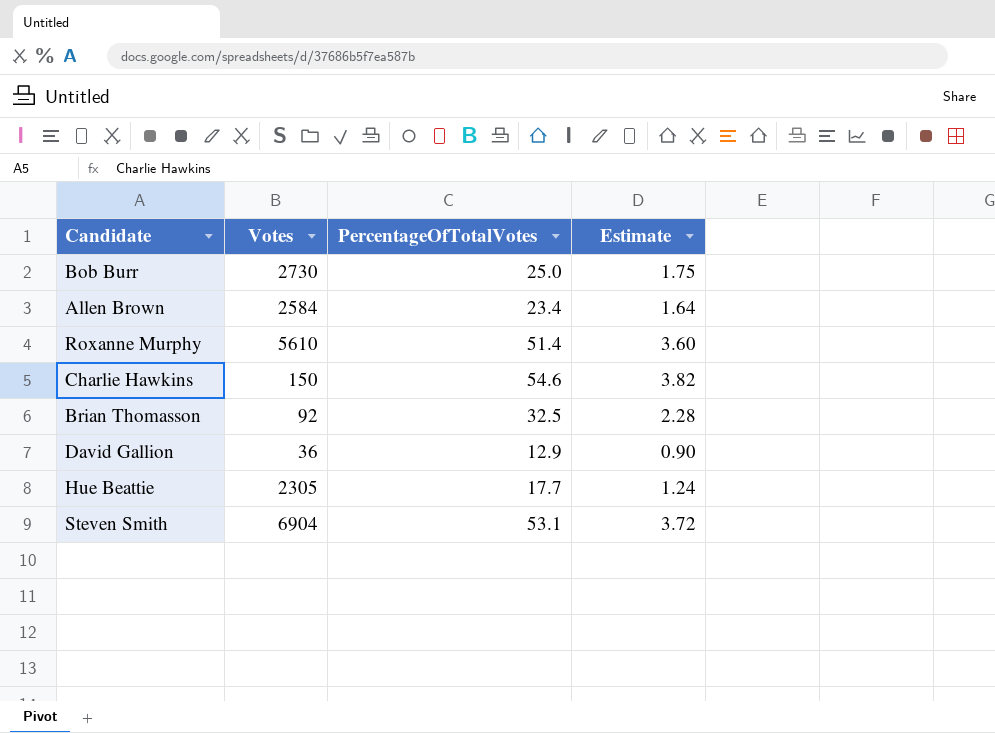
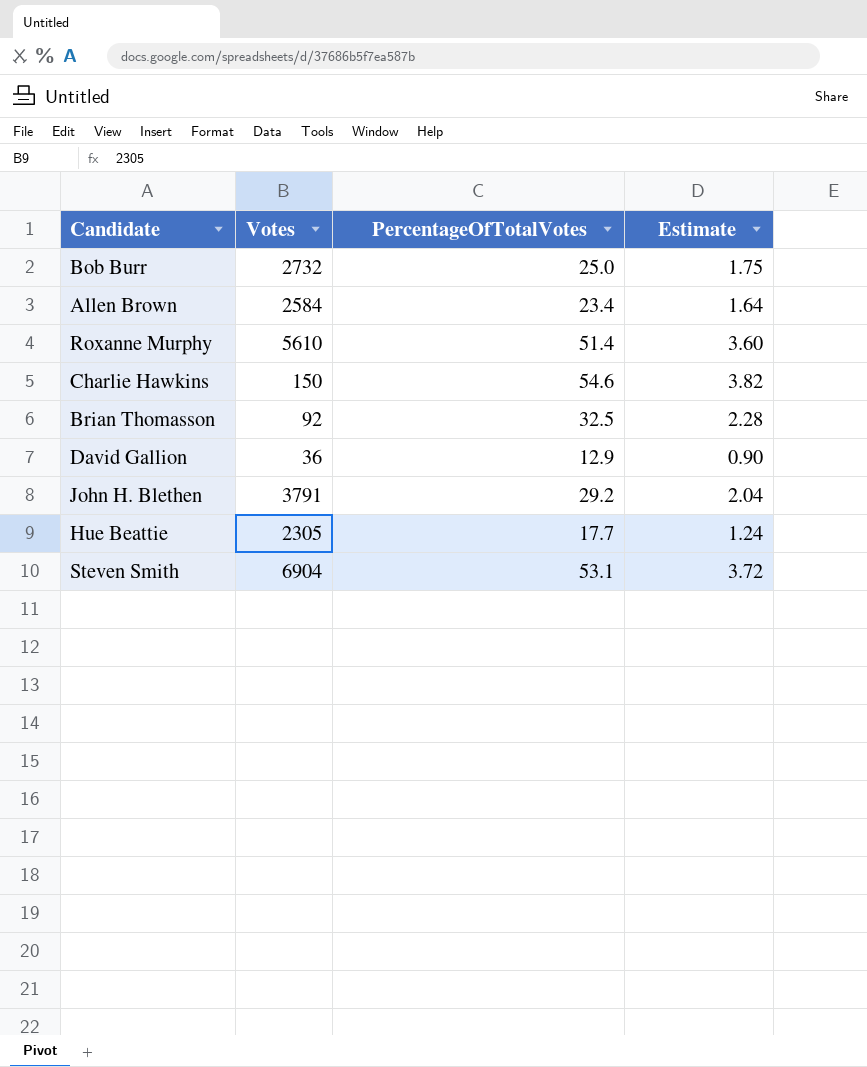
Bob Burr | Votes: 2730 -> 2732
row John H. Blethen: none -> 3791 | 29.2 | 2.04

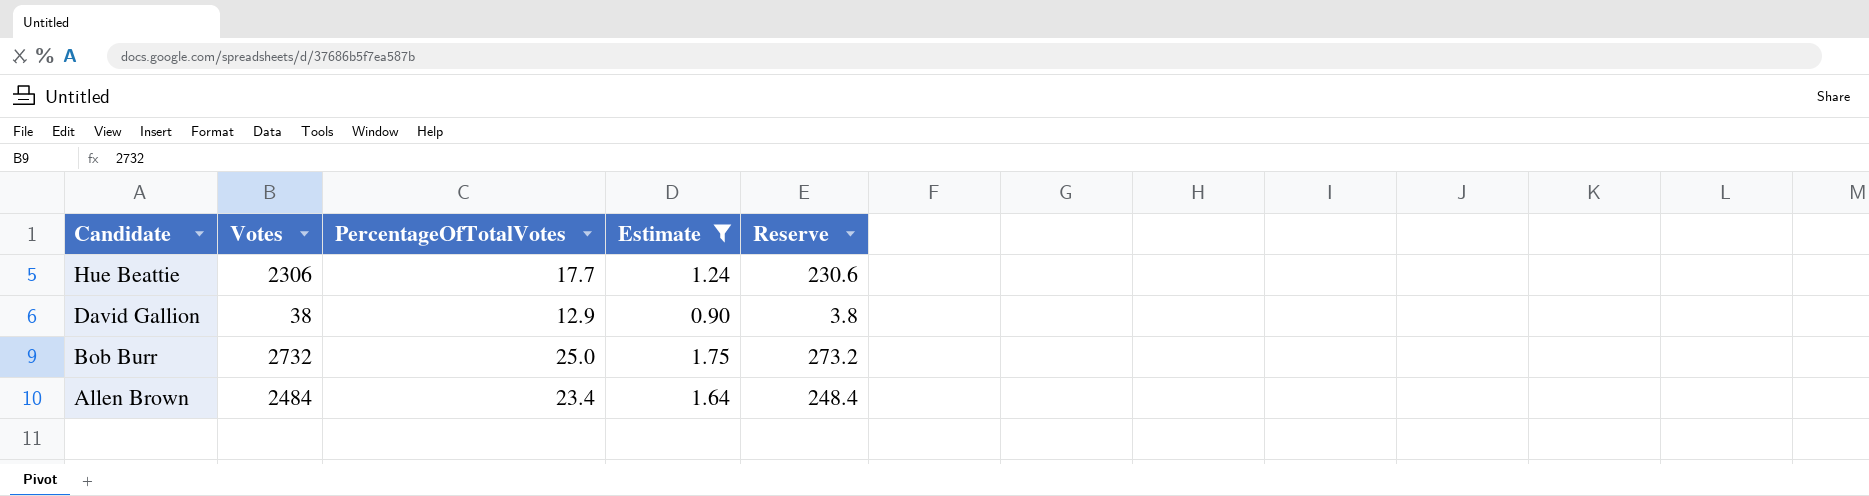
filter: none -> Estimate <= 1.75
row order: none -> Candidate descending
column Reserve | formula: none -> [Votes] * 0.1
Hue Beattie | Votes: 2305 -> 2306
David Gallion | Votes: 36 -> 38
Allen Brown | Votes: 2584 -> 2484

